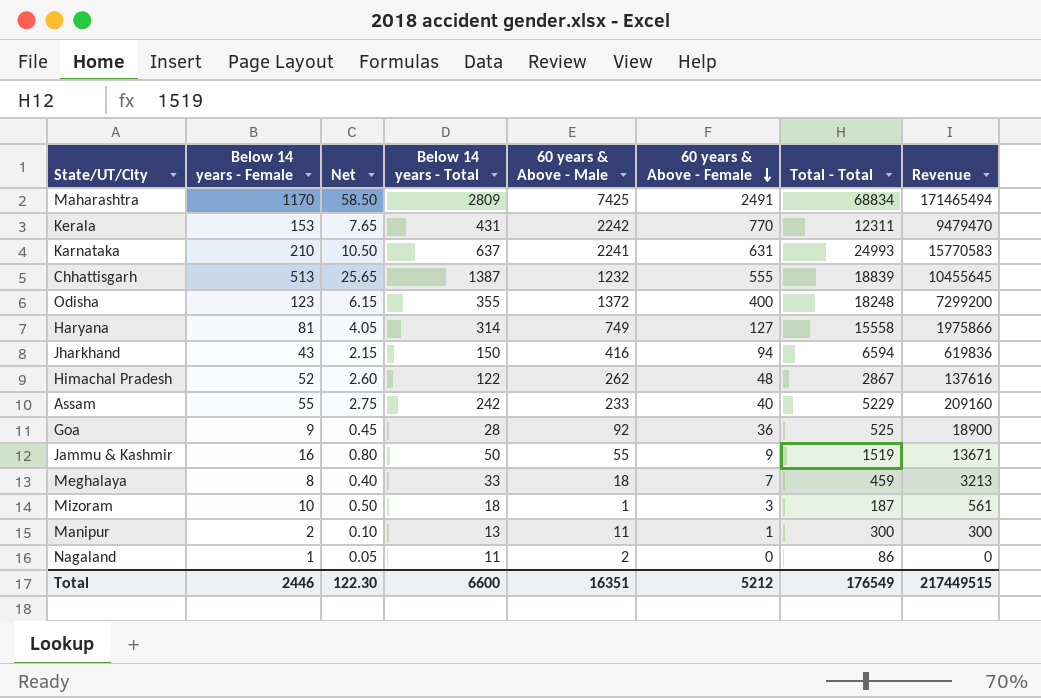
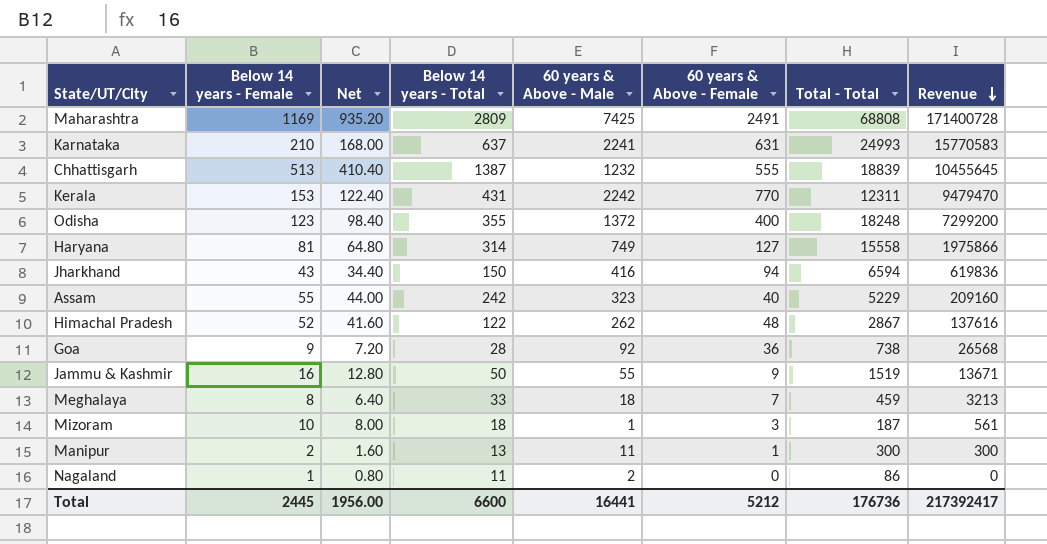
row order: 60 years & Above - Female descending -> Revenue descending
column Net | formula: [Below 14 years - Female] * 0.05 -> [Below 14 years - Female] * 0.8
Maharashtra | Below 14 years - Female: 1170 -> 1169
Maharashtra | Total - Total: 68834 -> 68808
Maharashtra | Revenue: 171465494 -> 171400728
Assam | 60 years & Above - Male: 233 -> 323
Goa | Total - Total: 525 -> 738
Goa | Revenue: 18900 -> 26568
Total | Below 14 years - Female: 2446 -> 2445
Total | Net: 122.30 -> 1956.00
Total | 60 years & Above - Male: 16351 -> 16441
Total | Total - Total: 176549 -> 176736
Total | Revenue: 217449515 -> 217392417

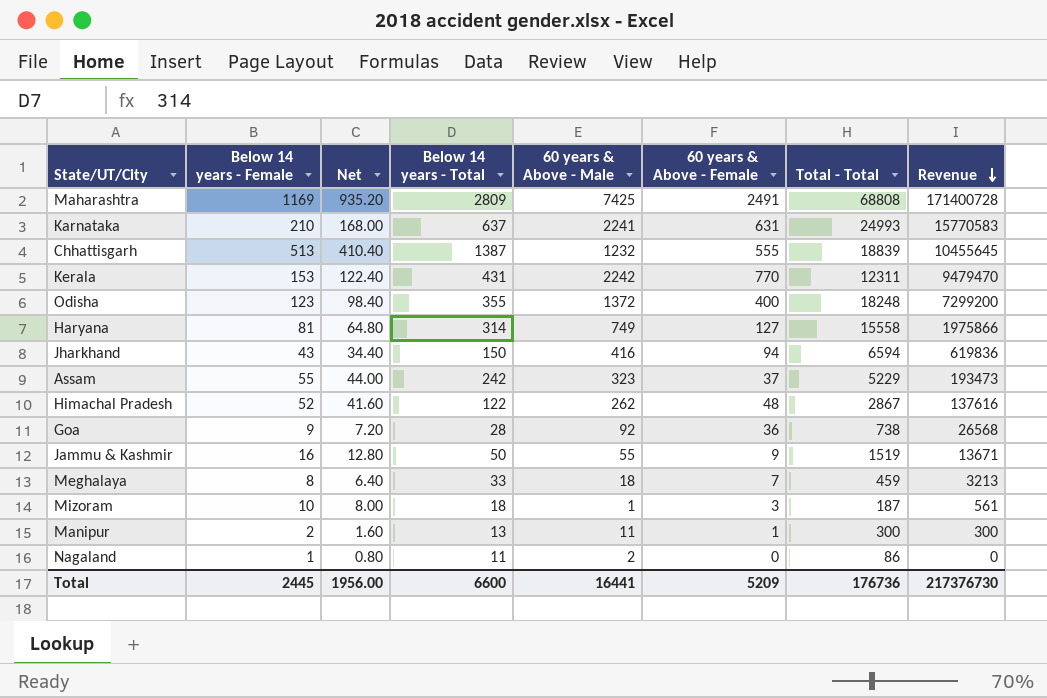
Assam | 60 years & Above - Female: 40 -> 37
Assam | Revenue: 209160 -> 193473
Total | 60 years & Above - Female: 5212 -> 5209
Total | Revenue: 217392417 -> 217376730

